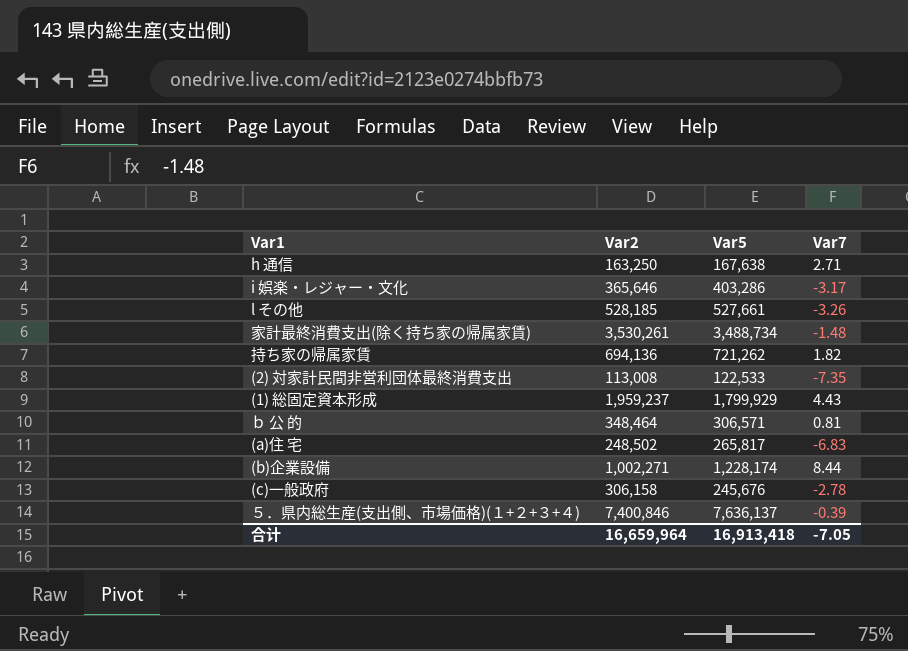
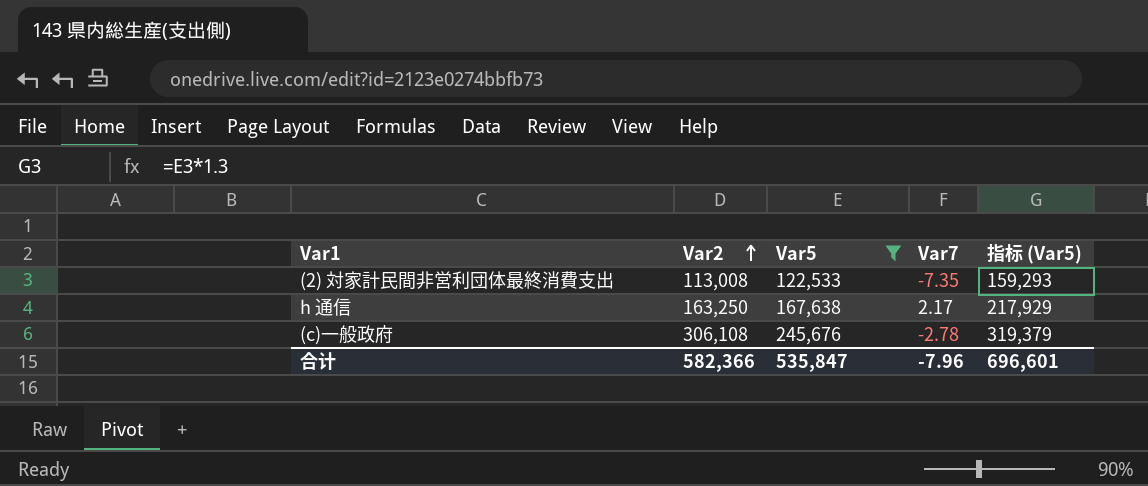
filter: none -> Var5 <= 245,676
row order: none -> Var2 ascending
column 指标 (Var5) | formula: none -> [Var5] * 1.3
h 通信 | Var7: 2.71 -> 2.17
(c)一般政府 | Var2: 306,158 -> 306,108
合计 | Var2: 16,659,964 -> 582,366
合计 | Var5: 16,913,418 -> 535,847
合计 | Var7: -7.05 -> -7.96

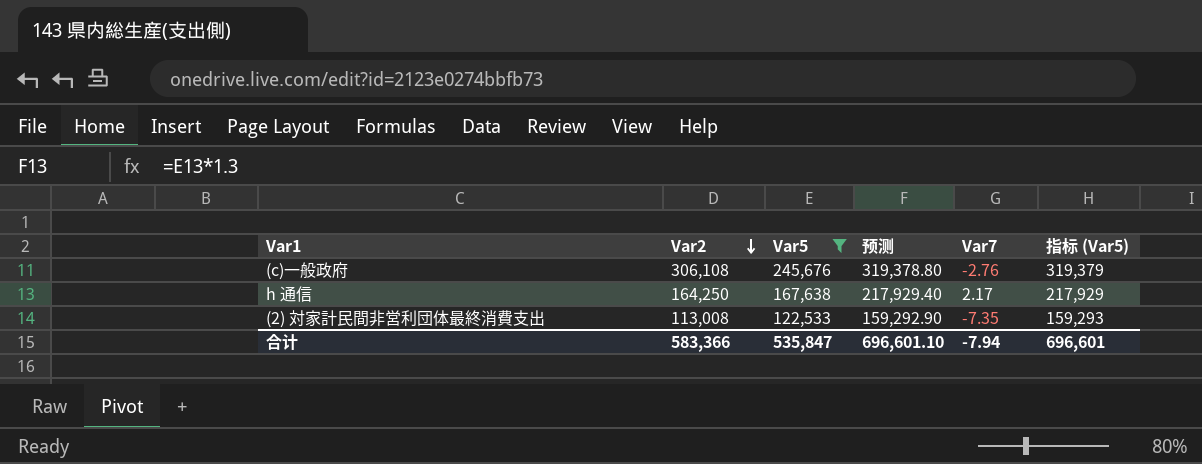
row order: Var2 ascending -> Var2 descending
column 预测 | formula: none -> [Var5] * 1.3
(c)一般政府 | Var7: -2.78 -> -2.76
h 通信 | Var2: 163,250 -> 164,250
合计 | Var2: 582,366 -> 583,366
合计 | Var7: -7.96 -> -7.94

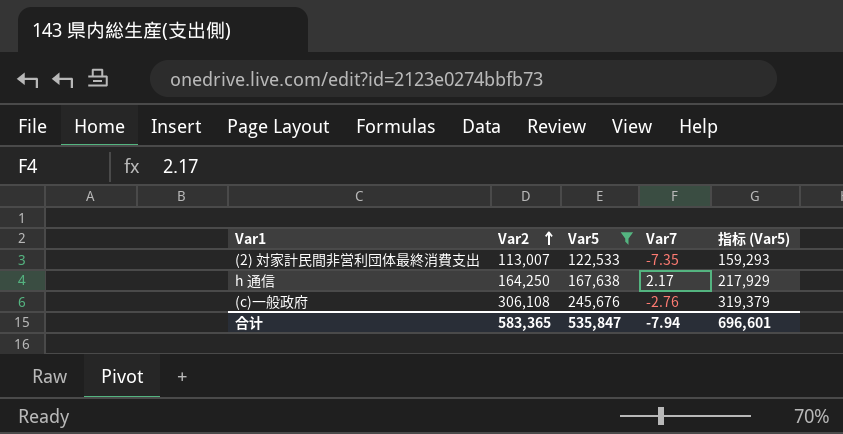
row order: Var2 descending -> Var2 ascending
column 预测 | formula: [Var5] * 1.3 -> none
(2) 対家計民間非営利団体最終消費支出 | Var2: 113,008 -> 113,007
合计 | Var2: 583,366 -> 583,365

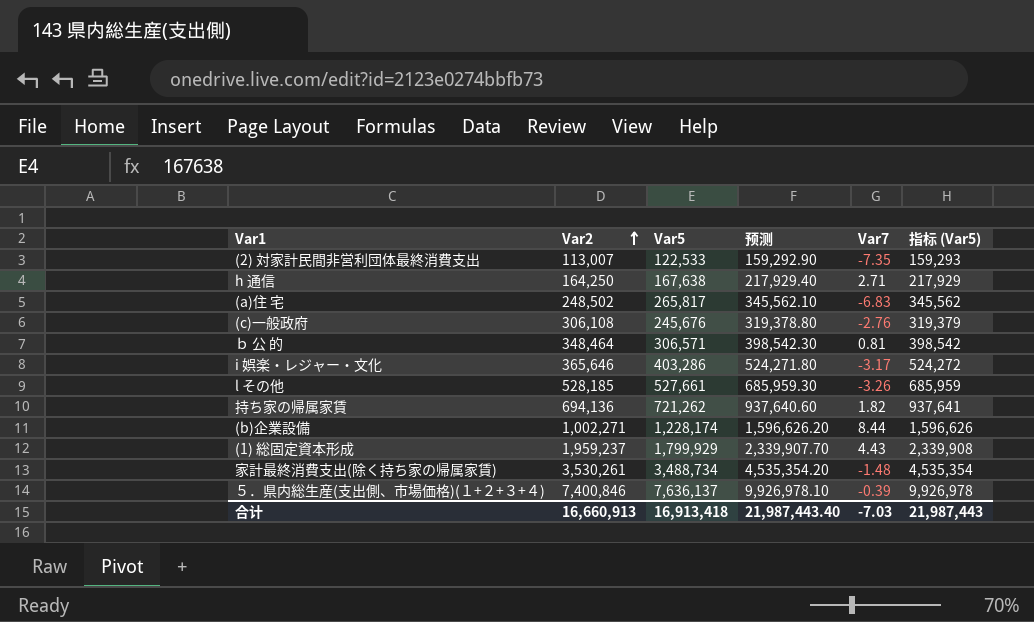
filter: Var5 <= 245,676 -> none
column 预测 | formula: none -> [Var5] * 1.3
h 通信 | Var7: 2.17 -> 2.71
合计 | Var2: 583,365 -> 16,660,913
合计 | Var5: 535,847 -> 16,913,418
合计 | Var7: -7.94 -> -7.03
合计 | 指标 (Var5): 696,601 -> 21,987,443

